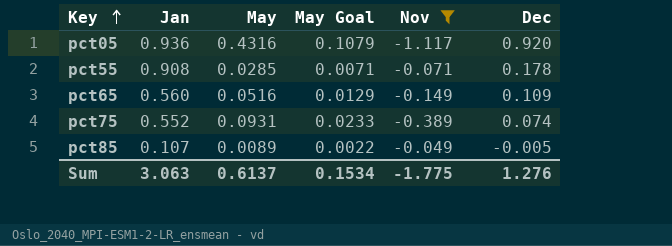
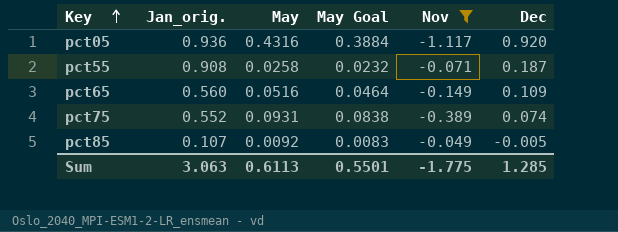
column name: Jan -> Jan_orig.
column May Goal | formula: [May] * 0.25 -> [May] * 0.9
pct55 | May: 0.0285 -> 0.0258
pct55 | Dec: 0.178 -> 0.187
pct85 | May: 0.0089 -> 0.0092
Sum | May: 0.6137 -> 0.6113
Sum | May Goal: 0.1534 -> 0.5501
Sum | Dec: 1.276 -> 1.285

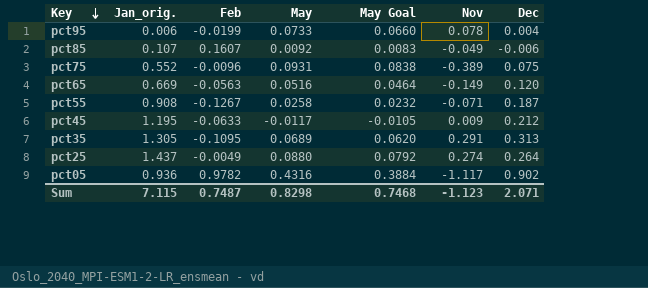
filter: Nov <= -0.049 -> none
row order: Key ascending -> Key descending
column Feb | position: none -> 3
pct85 | Dec: -0.005 -> -0.006
pct75 | Dec: 0.074 -> 0.075
pct65 | Jan_orig.: 0.560 -> 0.669
pct65 | Dec: 0.109 -> 0.120
pct05 | Dec: 0.920 -> 0.902
Sum | Jan_orig.: 3.063 -> 7.115
Sum | May: 0.6113 -> 0.8298
Sum | May Goal: 0.5501 -> 0.7468
Sum | Nov: -1.775 -> -1.123
Sum | Dec: 1.285 -> 2.071

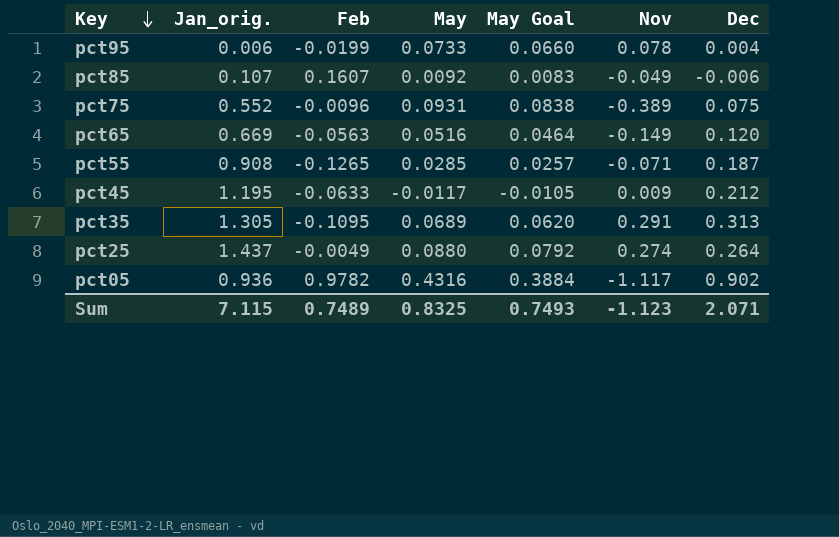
pct55 | Feb: -0.1267 -> -0.1265
pct55 | May: 0.0258 -> 0.0285
pct55 | May Goal: 0.0232 -> 0.0257
Sum | Feb: 0.7487 -> 0.7489
Sum | May: 0.8298 -> 0.8325
Sum | May Goal: 0.7468 -> 0.7493

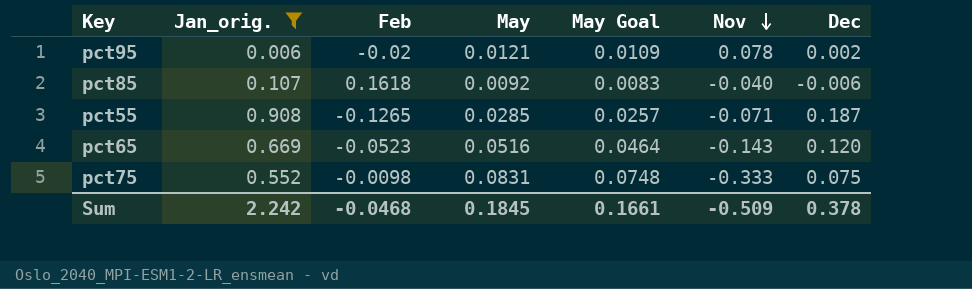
filter: none -> Jan_orig. <= 0.908
row order: Key descending -> Nov descending
pct95 | Feb: -0.0199 -> -0.02
pct95 | May: 0.0733 -> 0.0121
pct95 | May Goal: 0.0660 -> 0.0109
pct95 | Dec: 0.004 -> 0.002
pct85 | Feb: 0.1607 -> 0.1618
pct85 | Nov: -0.049 -> -0.040
pct65 | Feb: -0.0563 -> -0.0523
pct65 | Nov: -0.149 -> -0.143
pct75 | Feb: -0.0096 -> -0.0098
pct75 | May: 0.0931 -> 0.0831
pct75 | May Goal: 0.0838 -> 0.0748
pct75 | Nov: -0.389 -> -0.333
Sum | Jan_orig.: 7.115 -> 2.242
Sum | Feb: 0.7489 -> -0.0468
Sum | May: 0.8325 -> 0.1845
Sum | May Goal: 0.7493 -> 0.1661
Sum | Nov: -1.123 -> -0.509
Sum | Dec: 2.071 -> 0.378

